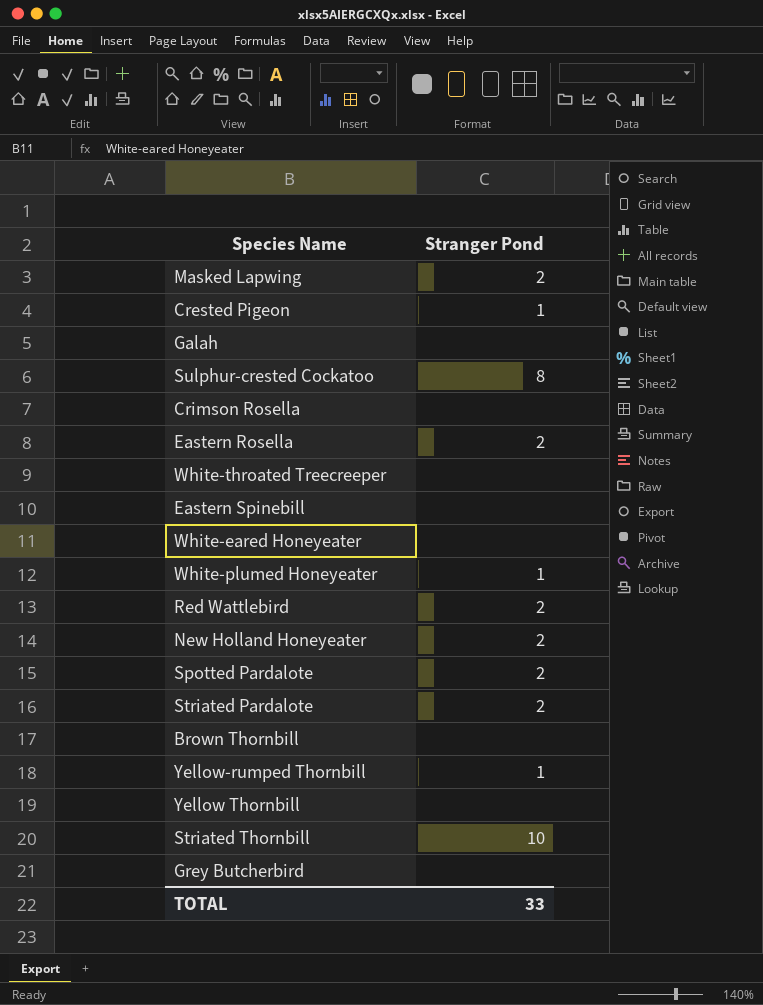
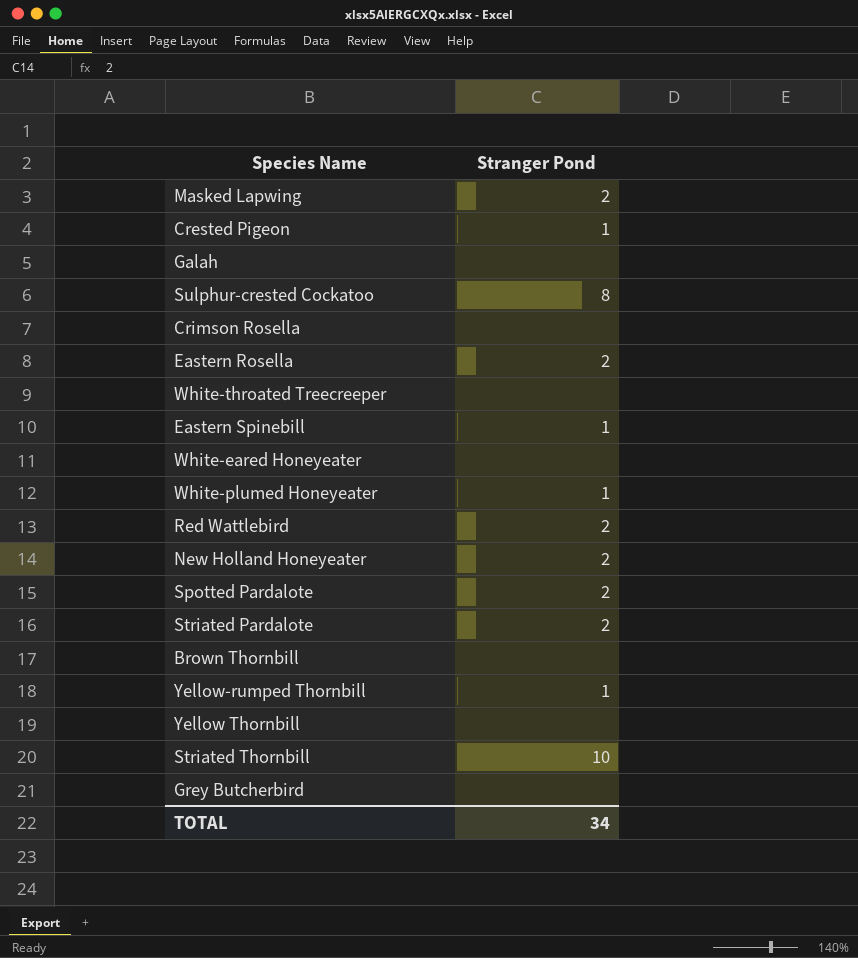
Eastern Spinebill | Stranger Pond: none -> 1
TOTAL | Stranger Pond: 33 -> 34

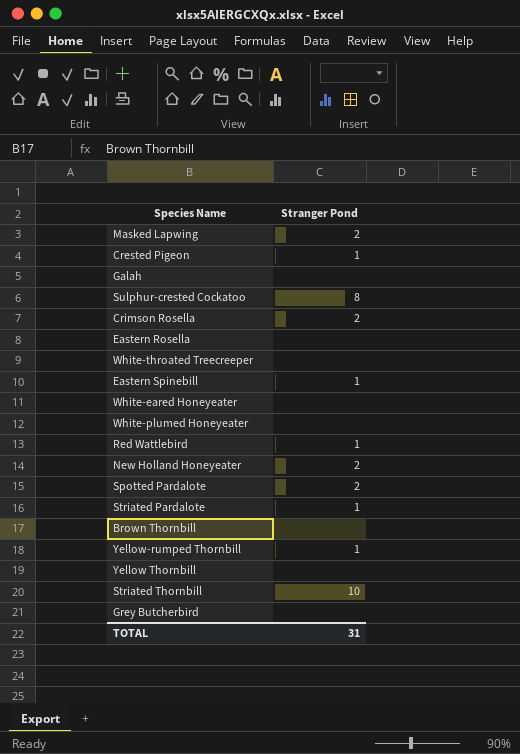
Crimson Rosella | Stranger Pond: none -> 2
Eastern Rosella | Stranger Pond: 2 -> none
White-plumed Honeyeater | Stranger Pond: 1 -> none
Red Wattlebird | Stranger Pond: 2 -> 1
Striated Pardalote | Stranger Pond: 2 -> 1
TOTAL | Stranger Pond: 34 -> 31

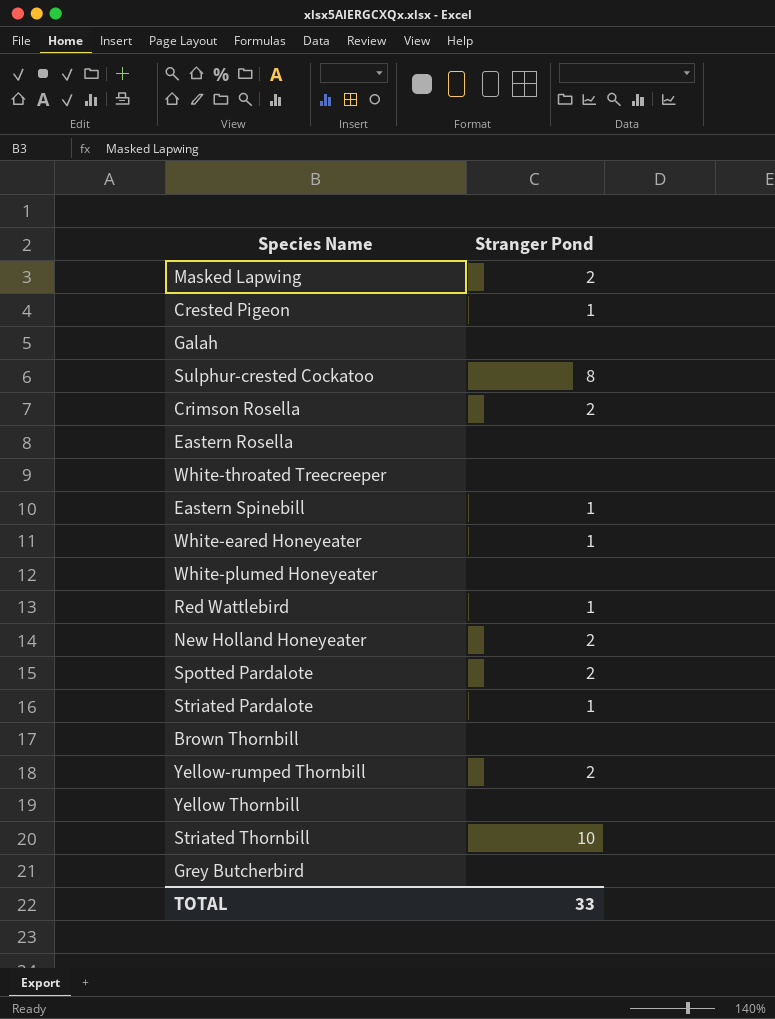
White-eared Honeyeater | Stranger Pond: none -> 1
Yellow-rumped Thornbill | Stranger Pond: 1 -> 2
TOTAL | Stranger Pond: 31 -> 33

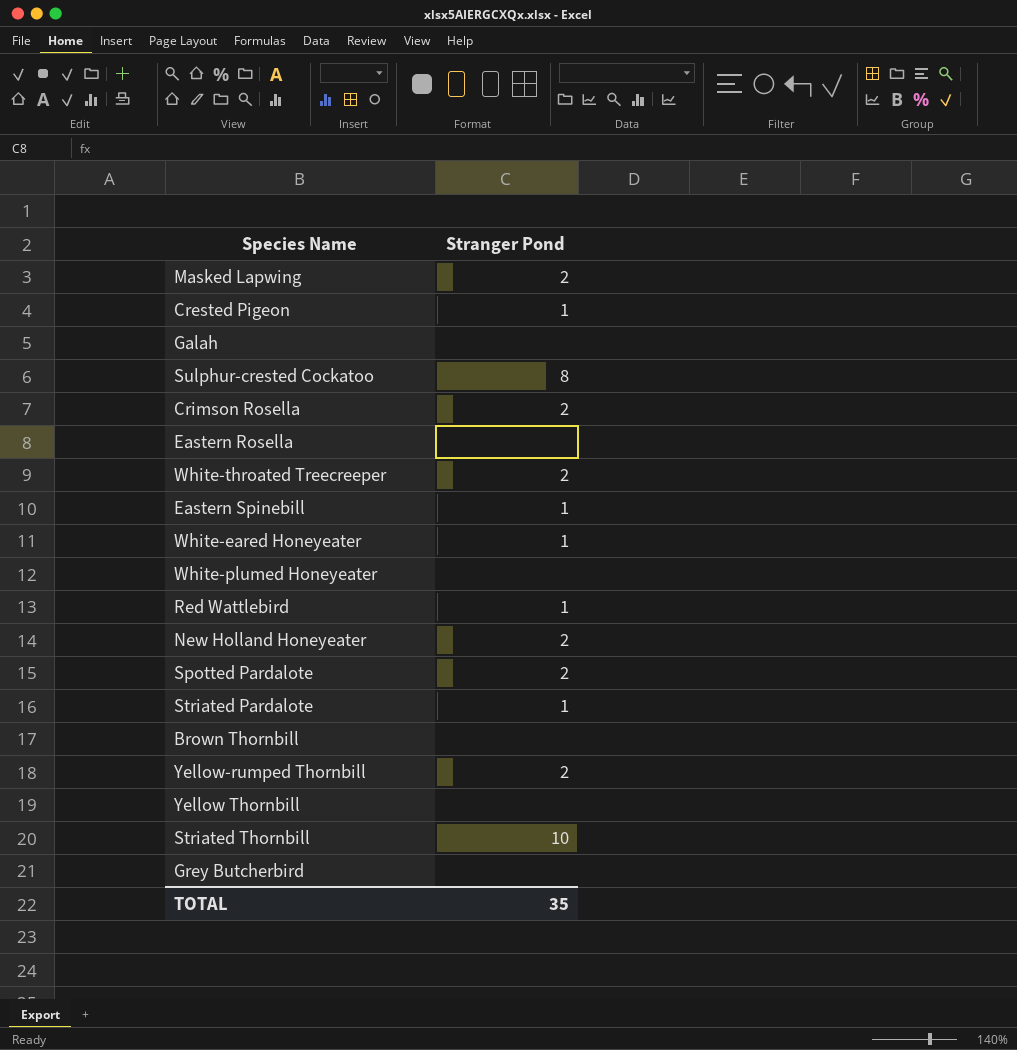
White-throated Treecreeper | Stranger Pond: none -> 2
TOTAL | Stranger Pond: 33 -> 35

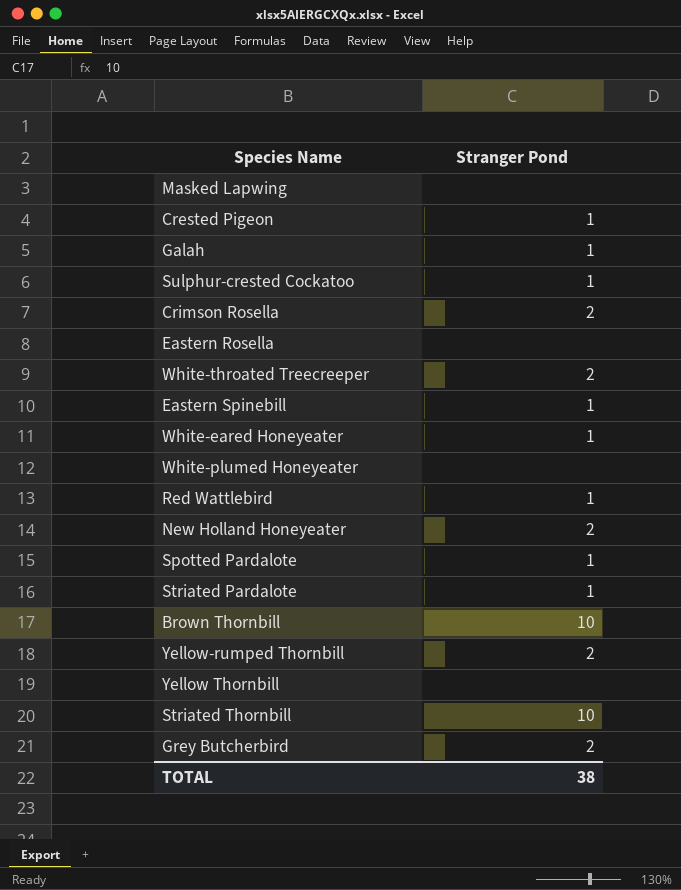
Masked Lapwing | Stranger Pond: 2 -> none
Galah | Stranger Pond: none -> 1
Sulphur-crested Cockatoo | Stranger Pond: 8 -> 1
Spotted Pardalote | Stranger Pond: 2 -> 1
Brown Thornbill | Stranger Pond: none -> 10
Grey Butcherbird | Stranger Pond: none -> 2
TOTAL | Stranger Pond: 35 -> 38

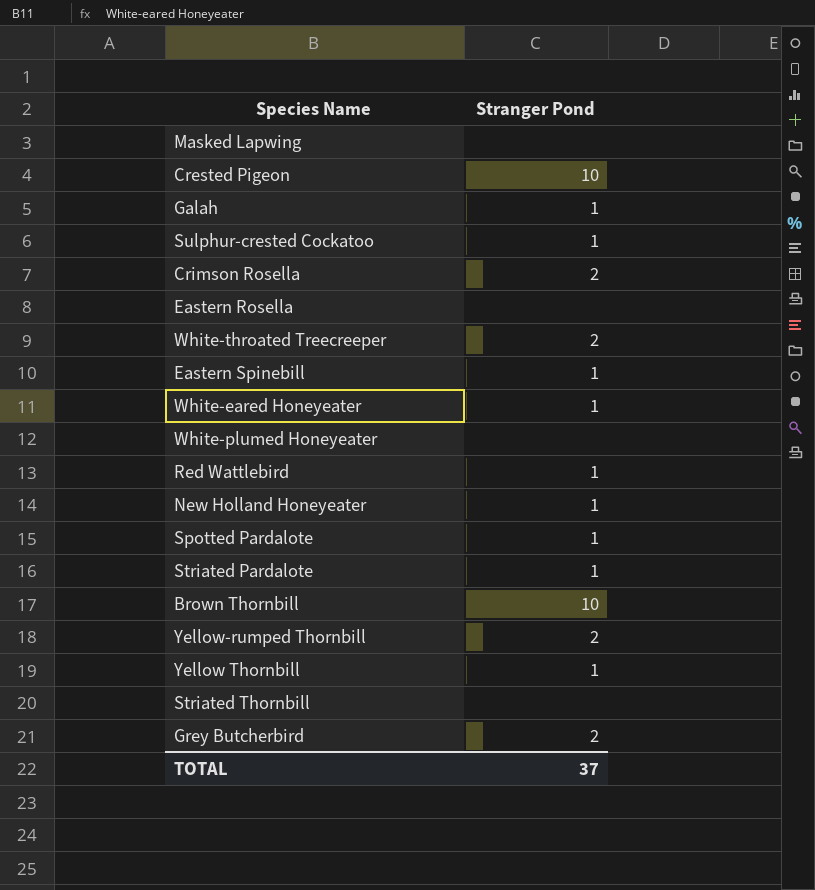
Crested Pigeon | Stranger Pond: 1 -> 10
New Holland Honeyeater | Stranger Pond: 2 -> 1
Yellow Thornbill | Stranger Pond: none -> 1
Striated Thornbill | Stranger Pond: 10 -> none
TOTAL | Stranger Pond: 38 -> 37

